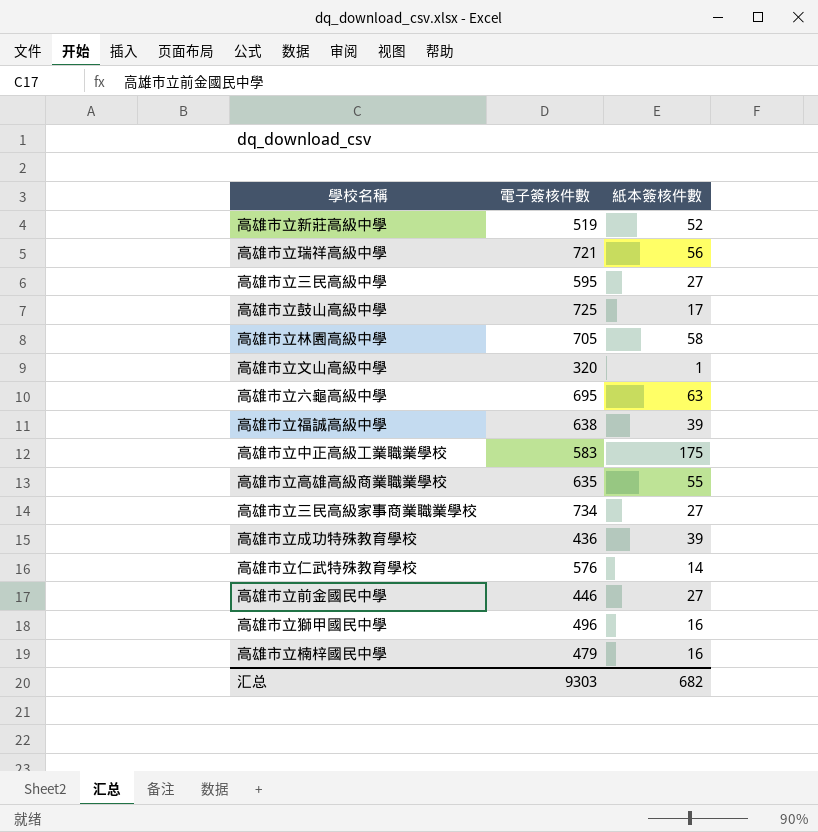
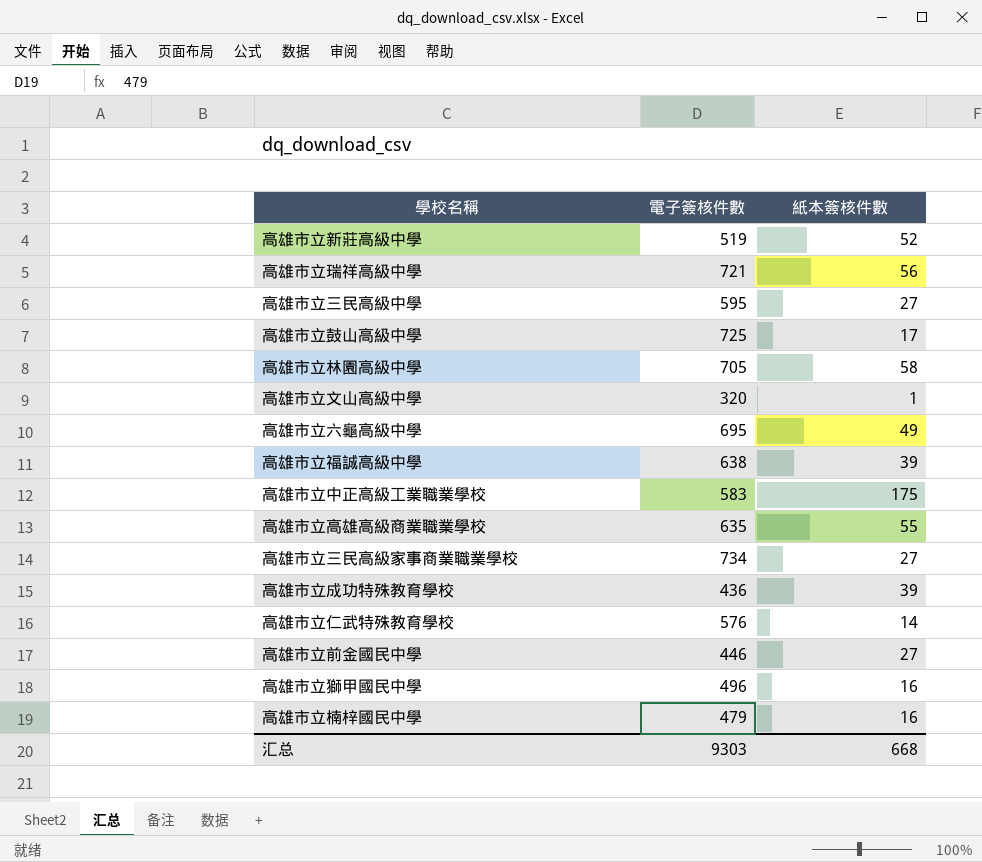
高雄市立六龜高級中學 | 紙本簽核件數: 63 -> 49
汇总 | 紙本簽核件數: 682 -> 668

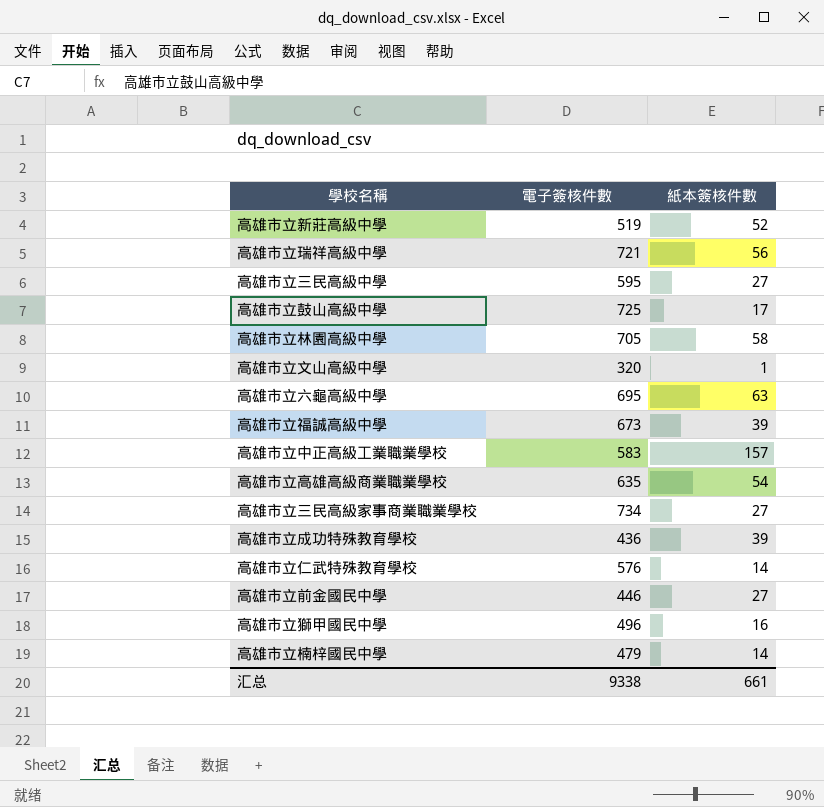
高雄市立六龜高級中學 | 紙本簽核件數: 49 -> 63
高雄市立福誠高級中學 | 電子簽核件數: 638 -> 673
高雄市立中正高級工業職業學校 | 紙本簽核件數: 175 -> 157
高雄市立高雄高級商業職業學校 | 紙本簽核件數: 55 -> 54
高雄市立楠梓國民中學 | 紙本簽核件數: 16 -> 14
汇总 | 電子簽核件數: 9303 -> 9338
汇总 | 紙本簽核件數: 668 -> 661

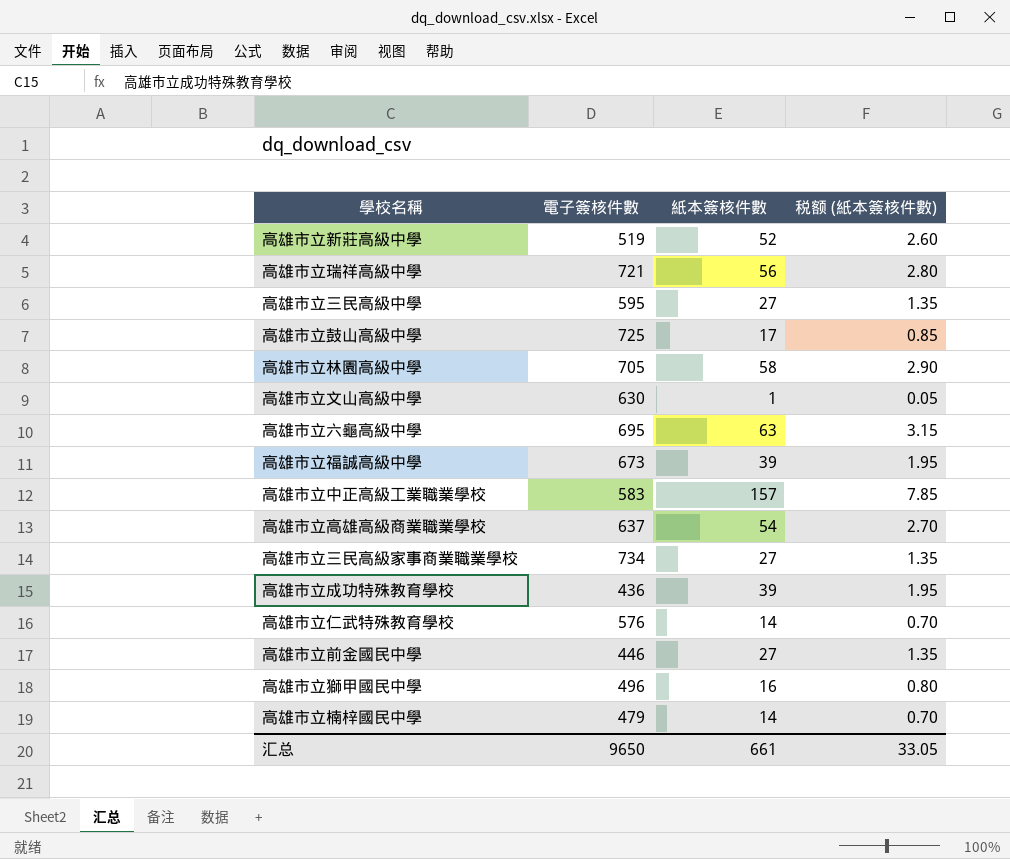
column 税额 (紙本簽核件數) | formula: none -> [紙本簽核件數] * 0.05
高雄市立文山高級中學 | 電子簽核件數: 320 -> 630
高雄市立高雄高級商業職業學校 | 電子簽核件數: 635 -> 637
汇总 | 電子簽核件數: 9338 -> 9650

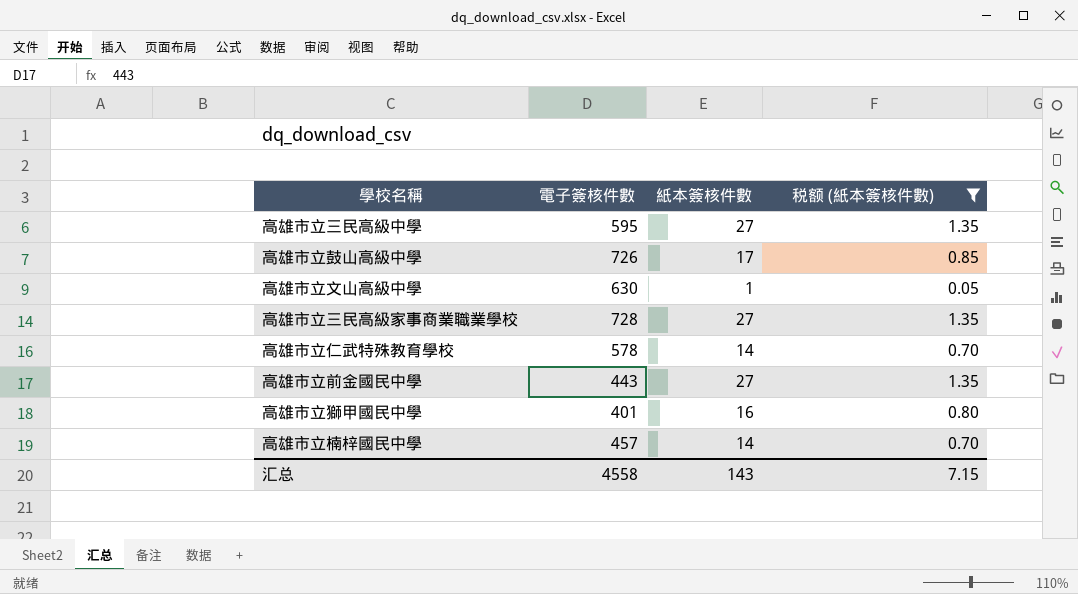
filter: none -> 税额 (紙本簽核件數) <= 1.35
高雄市立鼓山高級中學 | 電子簽核件數: 725 -> 726
高雄市立三民高級家事商業職業學校 | 電子簽核件數: 734 -> 728
高雄市立仁武特殊教育學校 | 電子簽核件數: 576 -> 578
高雄市立前金國民中學 | 電子簽核件數: 446 -> 443
高雄市立獅甲國民中學 | 電子簽核件數: 496 -> 401
高雄市立楠梓國民中學 | 電子簽核件數: 479 -> 457
汇总 | 電子簽核件數: 9650 -> 4558
汇总 | 紙本簽核件數: 661 -> 143
汇总 | 税额 (紙本簽核件數): 33.05 -> 7.15

